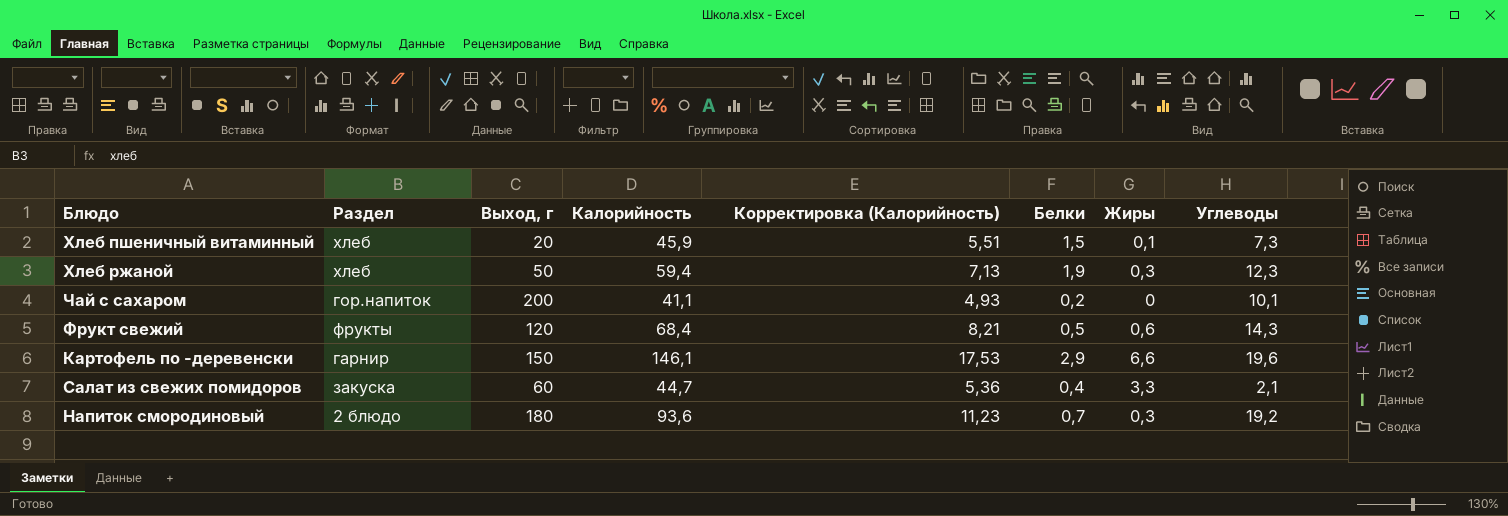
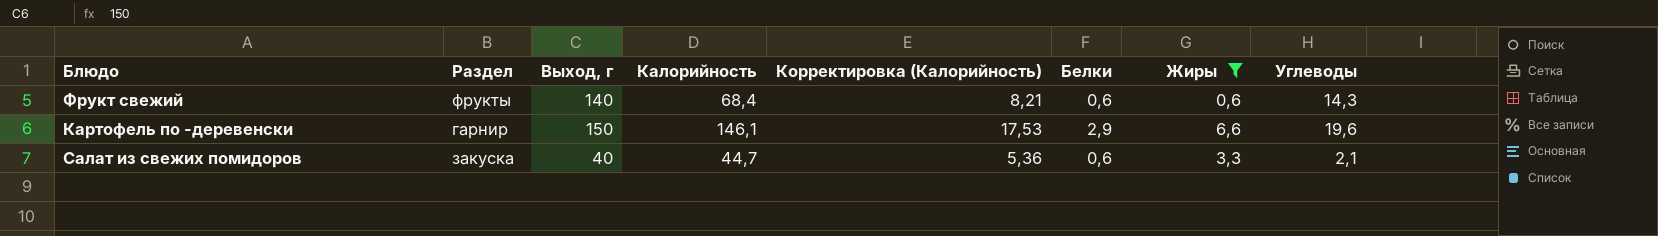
filter: none -> Жиры >= 0,6
Фрукт свежий | Выход, г: 120 -> 140
Фрукт свежий | Белки: 0,5 -> 0,6
Салат из свежих помидоров | Выход, г: 60 -> 40
Салат из свежих помидоров | Белки: 0,4 -> 0,6

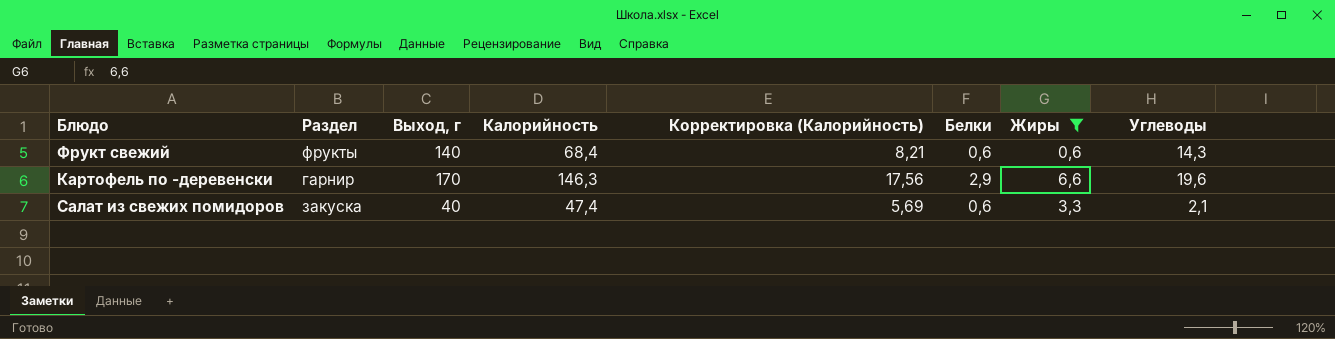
Картофель по -деревенски | Выход, г: 150 -> 170
Картофель по -деревенски | Калорийность: 146,1 -> 146,3
Картофель по -деревенски | Корректировка (Калорийность): 17,53 -> 17,56
Салат из свежих помидоров | Калорийность: 44,7 -> 47,4
Салат из свежих помидоров | Корректировка (Калорийность): 5,36 -> 5,69

